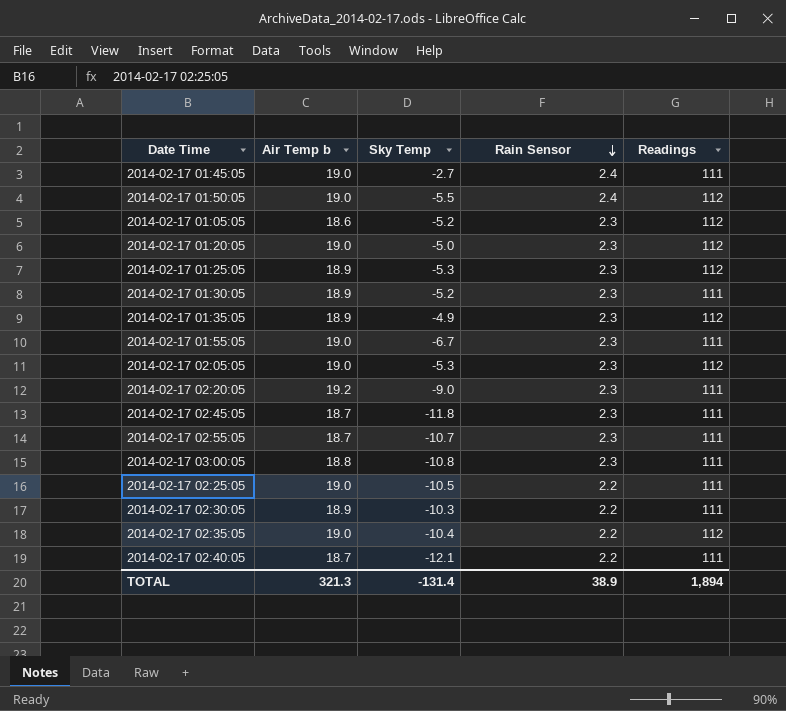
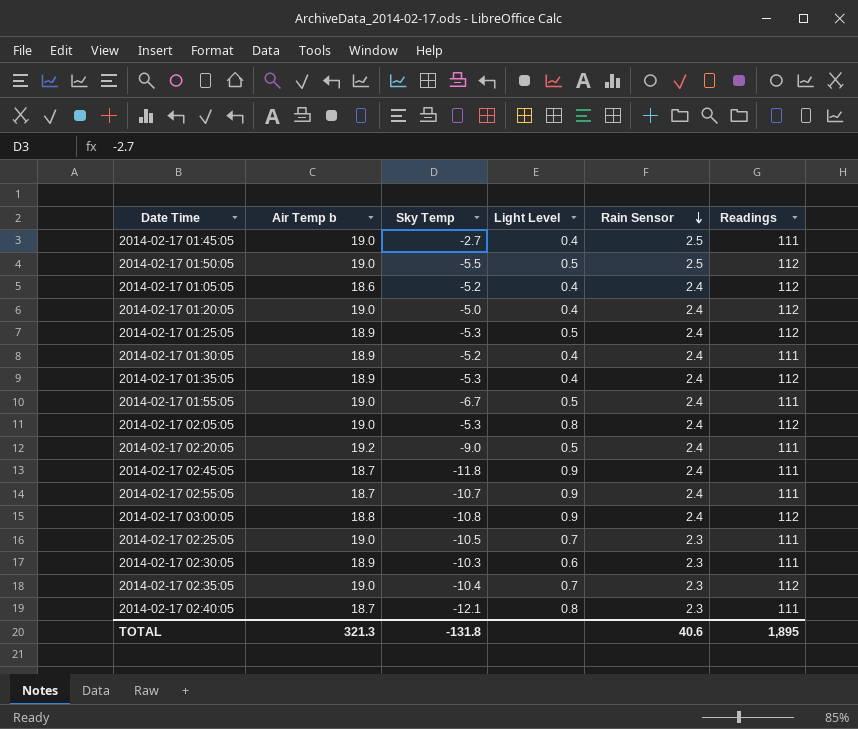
column Light Level | position: none -> 4
2014-02-17 01:45:05 | Rain Sensor: 2.4 -> 2.5
2014-02-17 01:50:05 | Rain Sensor: 2.4 -> 2.5
2014-02-17 01:05:05 | Rain Sensor: 2.3 -> 2.4
2014-02-17 01:20:05 | Rain Sensor: 2.3 -> 2.4
2014-02-17 01:25:05 | Rain Sensor: 2.3 -> 2.4
2014-02-17 01:30:05 | Rain Sensor: 2.3 -> 2.4
2014-02-17 01:35:05 | Sky Temp: -4.9 -> -5.3
2014-02-17 01:35:05 | Rain Sensor: 2.3 -> 2.4
2014-02-17 01:55:05 | Rain Sensor: 2.3 -> 2.4
2014-02-17 02:05:05 | Rain Sensor: 2.3 -> 2.4
2014-02-17 02:20:05 | Rain Sensor: 2.3 -> 2.4
2014-02-17 02:45:05 | Rain Sensor: 2.3 -> 2.4
2014-02-17 02:55:05 | Rain Sensor: 2.3 -> 2.4
2014-02-17 03:00:05 | Rain Sensor: 2.3 -> 2.4
2014-02-17 03:00:05 | Readings: 111 -> 112
2014-02-17 02:25:05 | Rain Sensor: 2.2 -> 2.3
2014-02-17 02:30:05 | Rain Sensor: 2.2 -> 2.3
2014-02-17 02:35:05 | Rain Sensor: 2.2 -> 2.3
2014-02-17 02:40:05 | Rain Sensor: 2.2 -> 2.3
TOTAL | Sky Temp: -131.4 -> -131.8
TOTAL | Rain Sensor: 38.9 -> 40.6
TOTAL | Readings: 1,894 -> 1,895

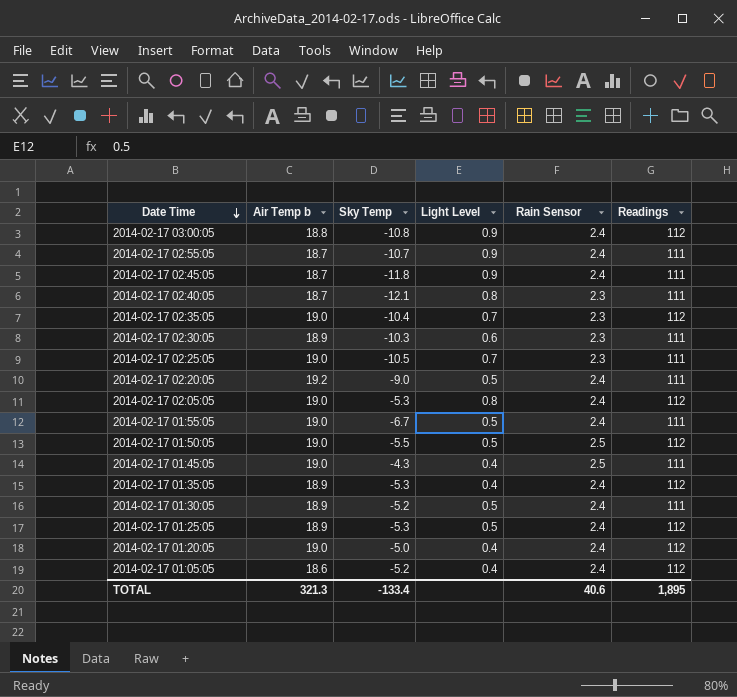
row order: Rain Sensor descending -> Date Time descending
2014-02-17 01:45:05 | Sky Temp: -2.7 -> -4.3
2014-02-17 01:30:05 | Light Level: 0.4 -> 0.5
TOTAL | Sky Temp: -131.8 -> -133.4

